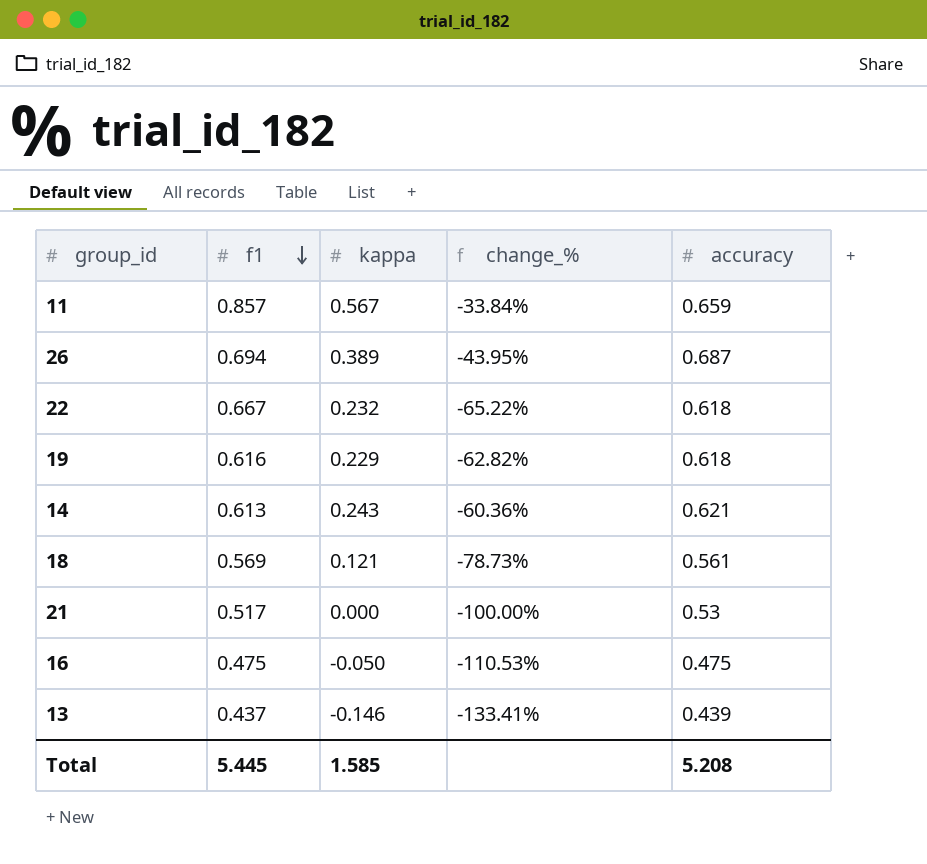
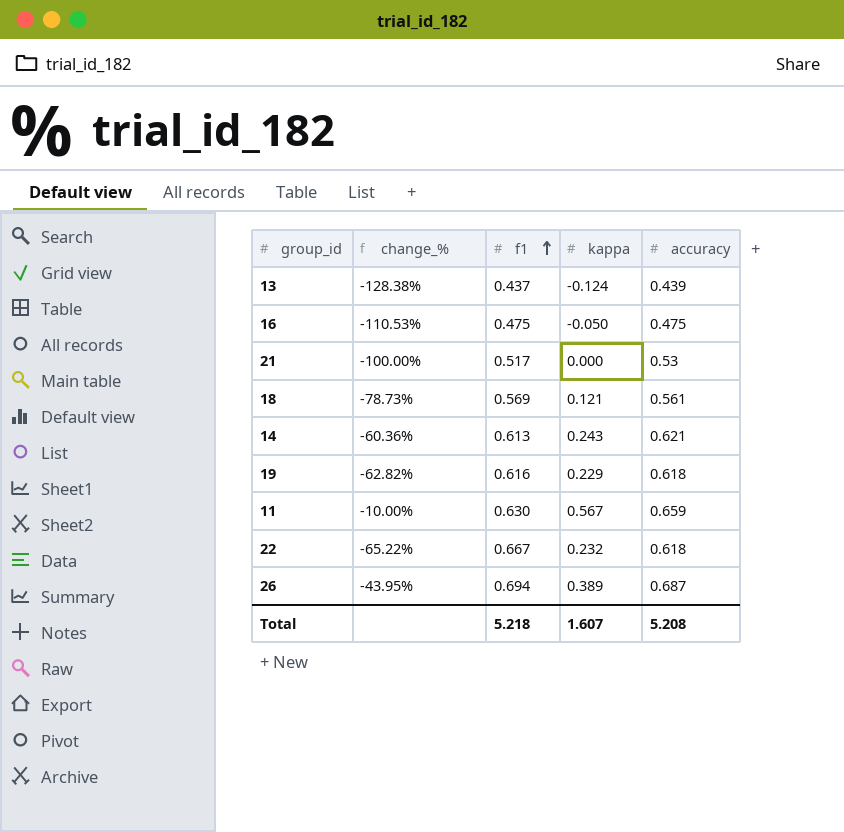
row order: f1 descending -> f1 ascending
column change_% | position: 4 -> 2
13 | change_%: -133.41% -> -128.38%
13 | kappa: -0.146 -> -0.124
11 | change_%: -33.84% -> -10.00%
11 | f1: 0.857 -> 0.630
Total | f1: 5.445 -> 5.218
Total | kappa: 1.585 -> 1.607

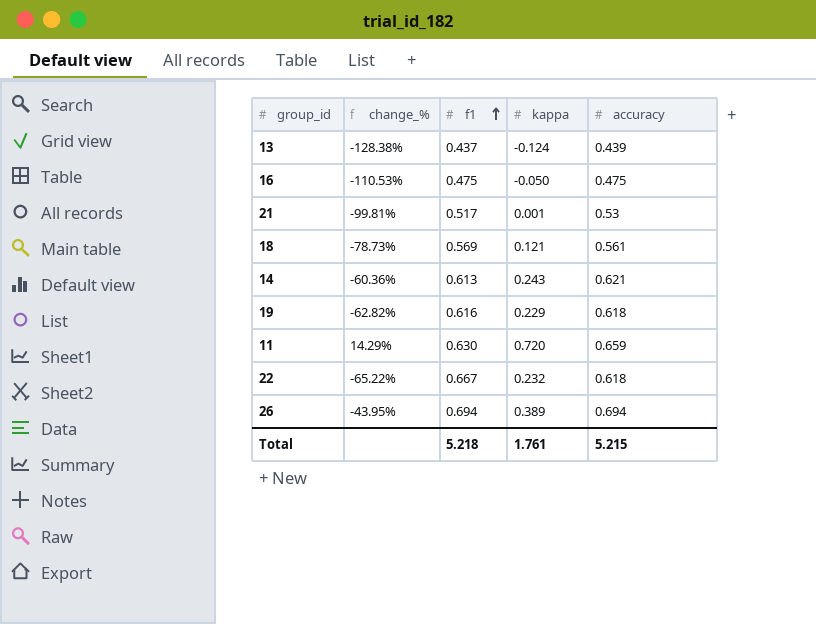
21 | change_%: -100.00% -> -99.81%
21 | kappa: 0.000 -> 0.001
11 | change_%: -10.00% -> 14.29%
11 | kappa: 0.567 -> 0.720
26 | accuracy: 0.687 -> 0.694
Total | kappa: 1.607 -> 1.761
Total | accuracy: 5.208 -> 5.215

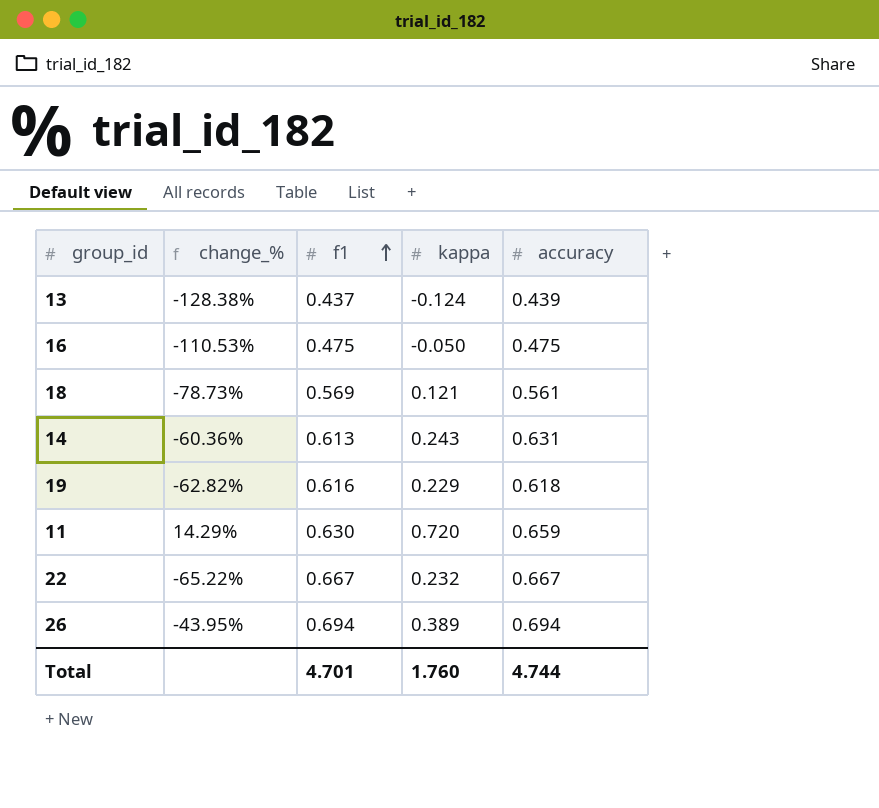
row 21: -99.81% | 0.517 | 0.001 | 0.53 -> none
14 | accuracy: 0.621 -> 0.631
22 | accuracy: 0.618 -> 0.667
Total | f1: 5.218 -> 4.701
Total | kappa: 1.761 -> 1.760
Total | accuracy: 5.215 -> 4.744

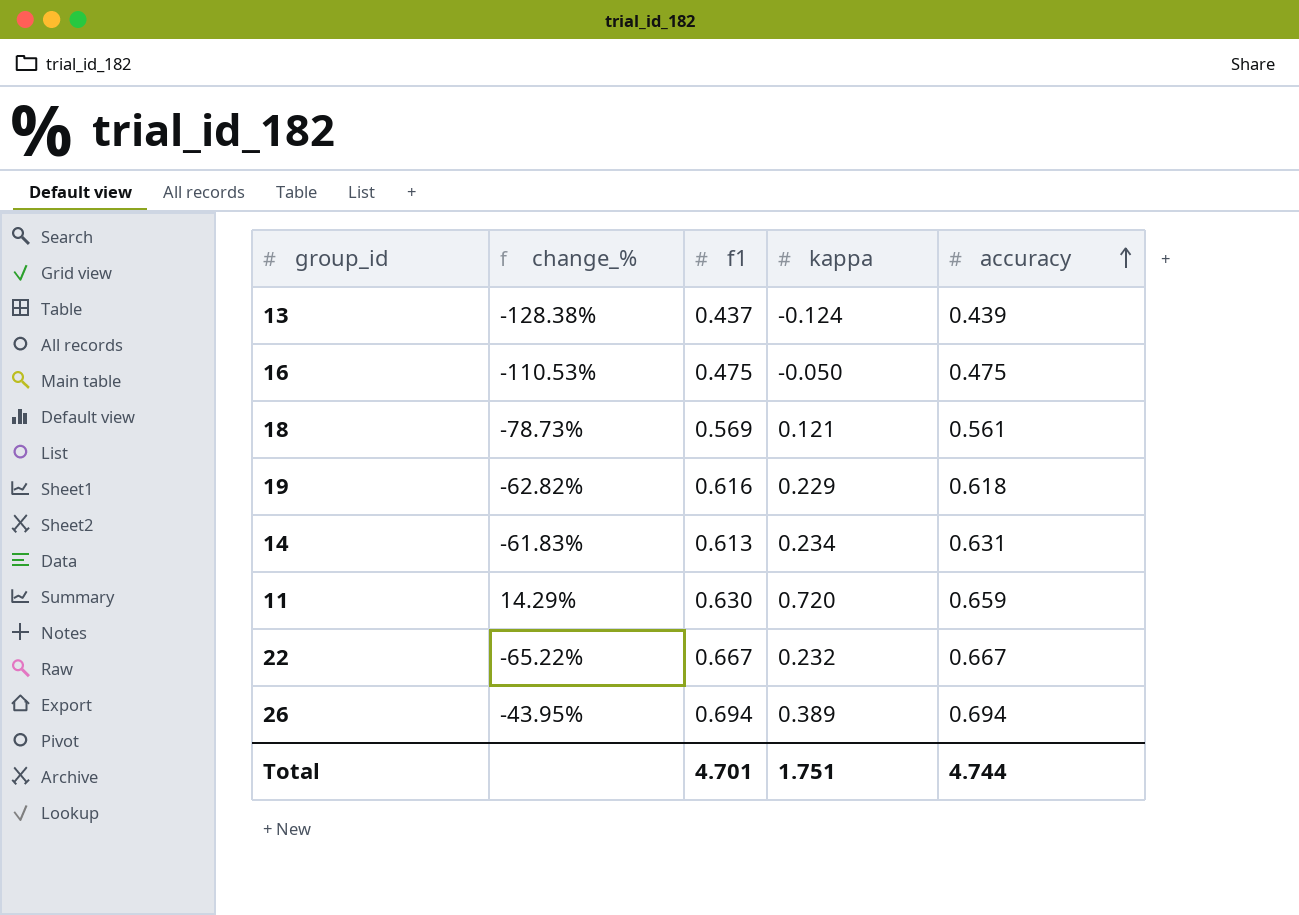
row order: f1 ascending -> accuracy ascending
14 | change_%: -60.36% -> -61.83%
14 | kappa: 0.243 -> 0.234
Total | kappa: 1.760 -> 1.751

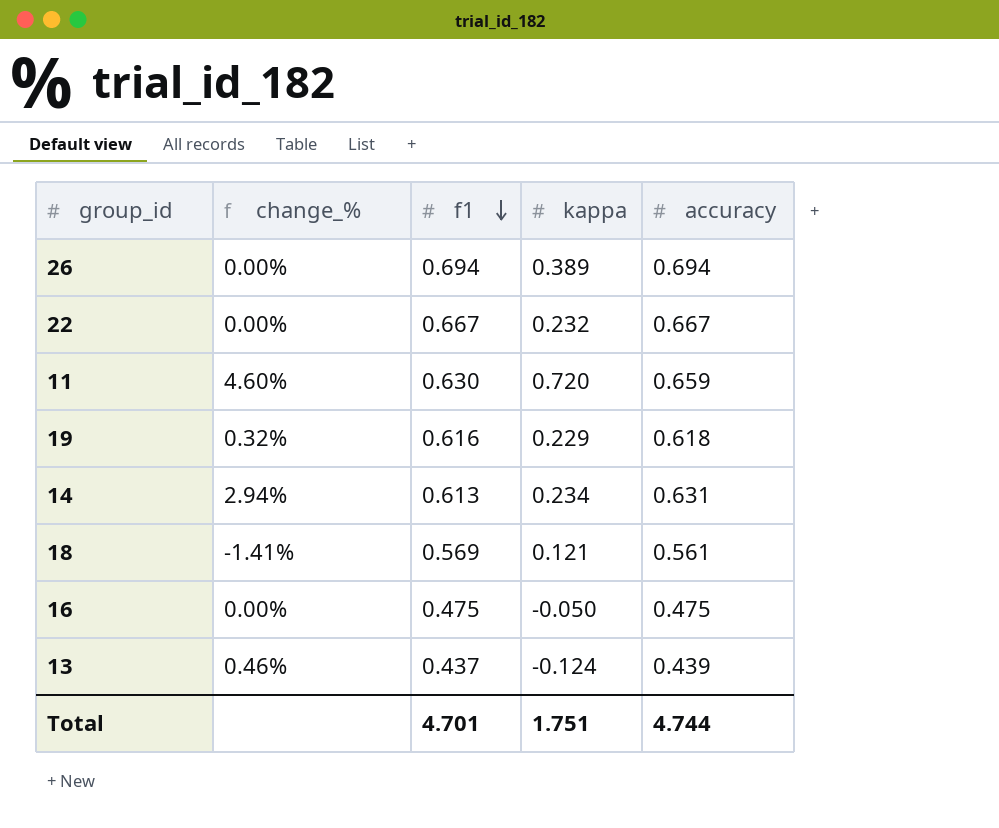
row order: accuracy ascending -> f1 descending
column change_% | formula: ([kappa] - [f1]) / [f1] -> ([accuracy] - [f1]) / [f1]

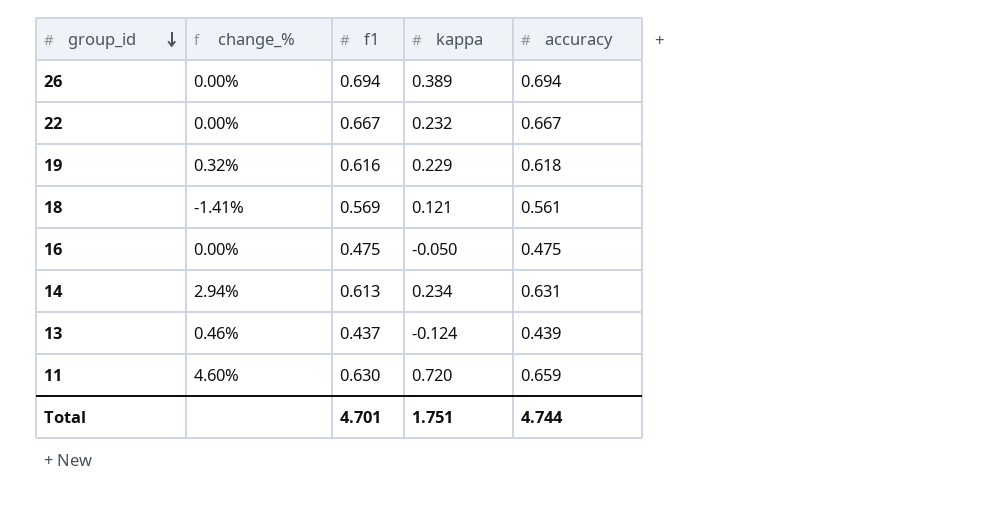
row order: f1 descending -> group_id descending

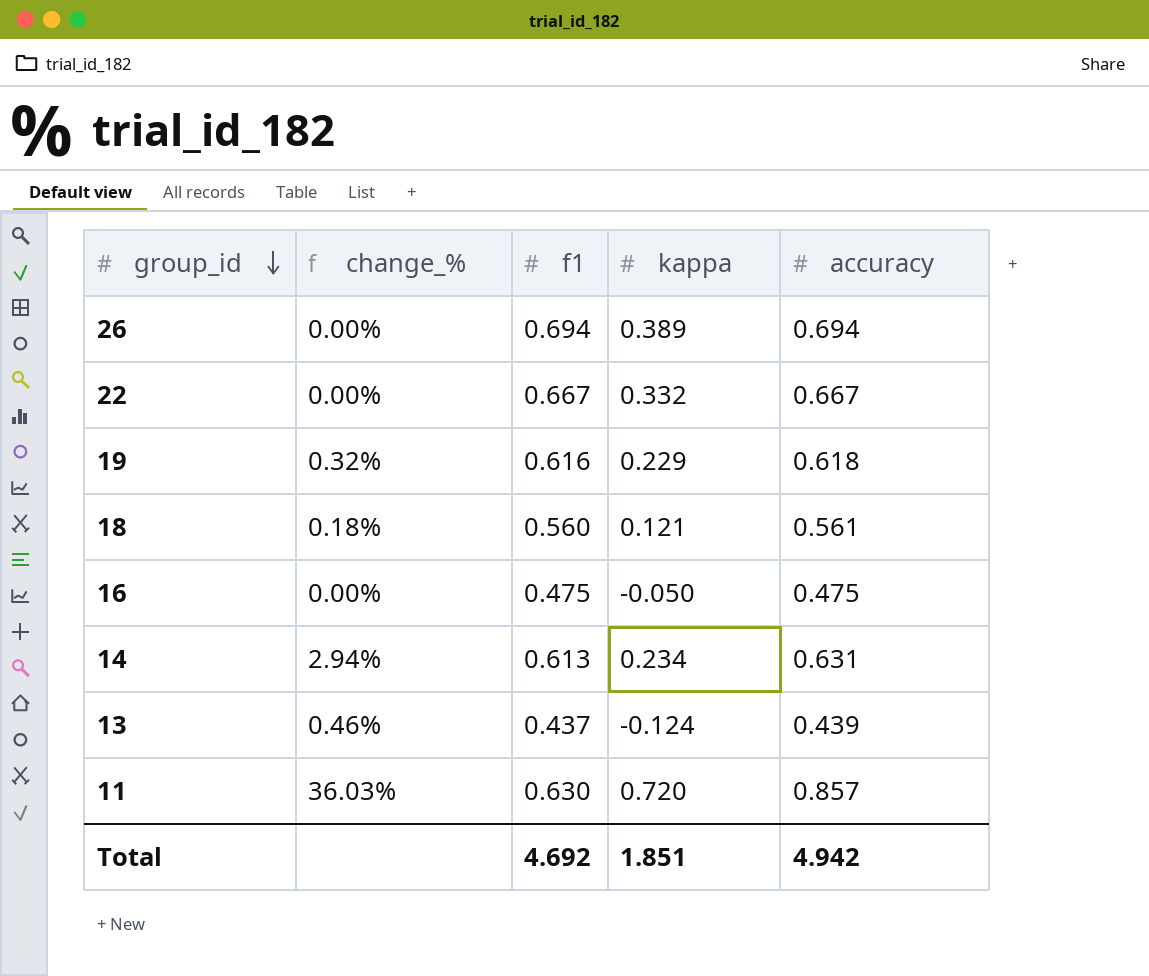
22 | kappa: 0.232 -> 0.332
18 | change_%: -1.41% -> 0.18%
18 | f1: 0.569 -> 0.560
11 | change_%: 4.60% -> 36.03%
11 | accuracy: 0.659 -> 0.857
Total | f1: 4.701 -> 4.692
Total | kappa: 1.751 -> 1.851
Total | accuracy: 4.744 -> 4.942

